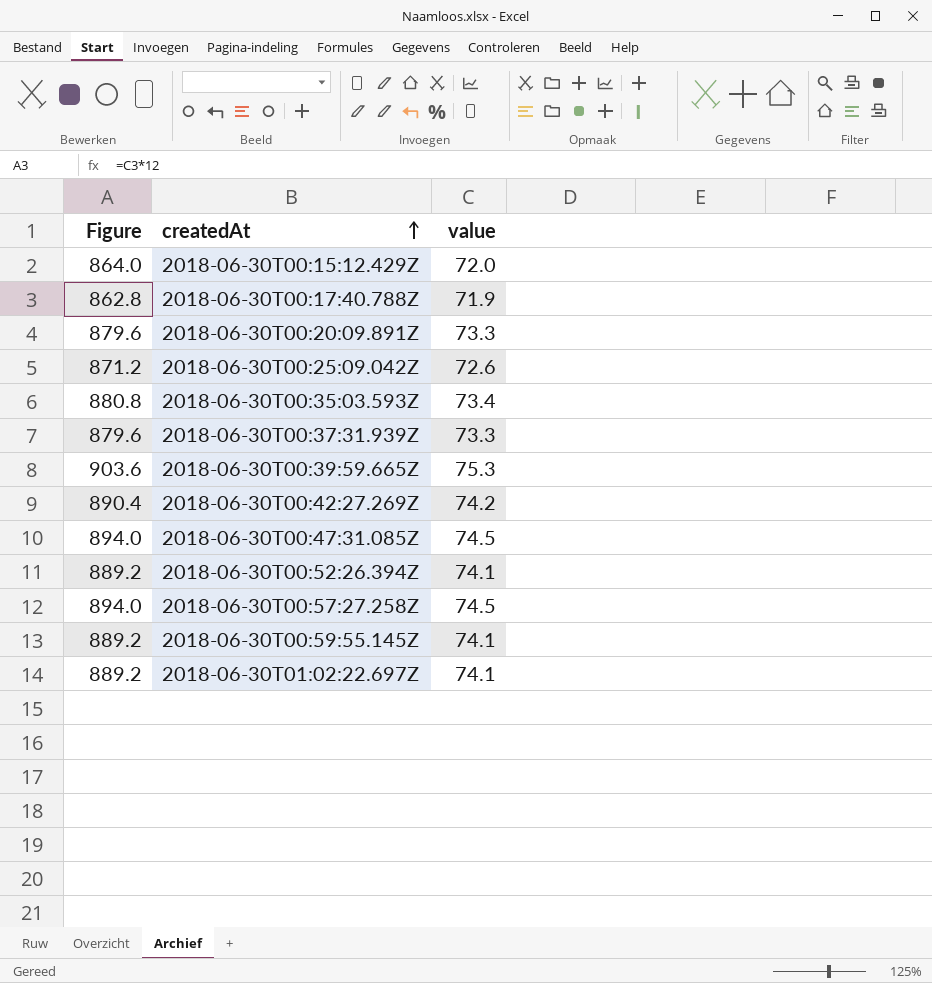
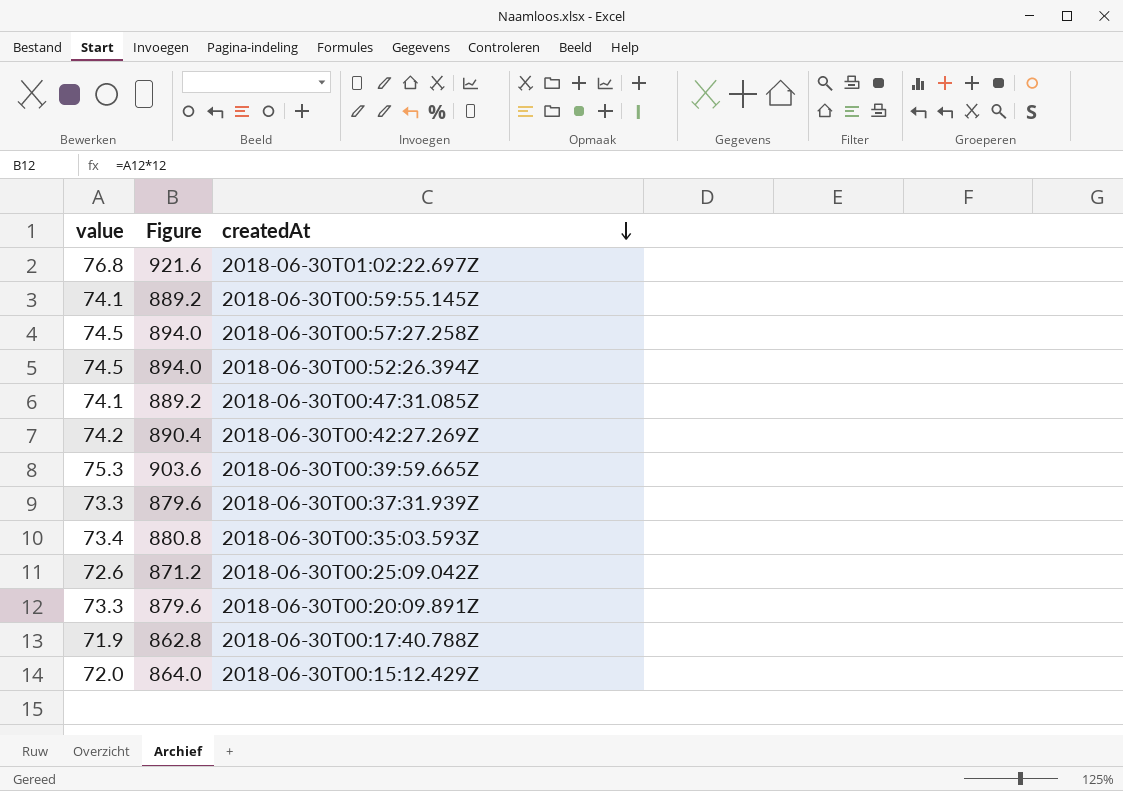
row order: createdAt ascending -> createdAt descending
column value | position: 3 -> 1
2018-06-30T01:02:22.697Z | value: 74.1 -> 76.8
2018-06-30T01:02:22.697Z | Figure: 889.2 -> 921.6
2018-06-30T00:52:26.394Z | value: 74.1 -> 74.5
2018-06-30T00:52:26.394Z | Figure: 889.2 -> 894.0
2018-06-30T00:47:31.085Z | value: 74.5 -> 74.1
2018-06-30T00:47:31.085Z | Figure: 894.0 -> 889.2

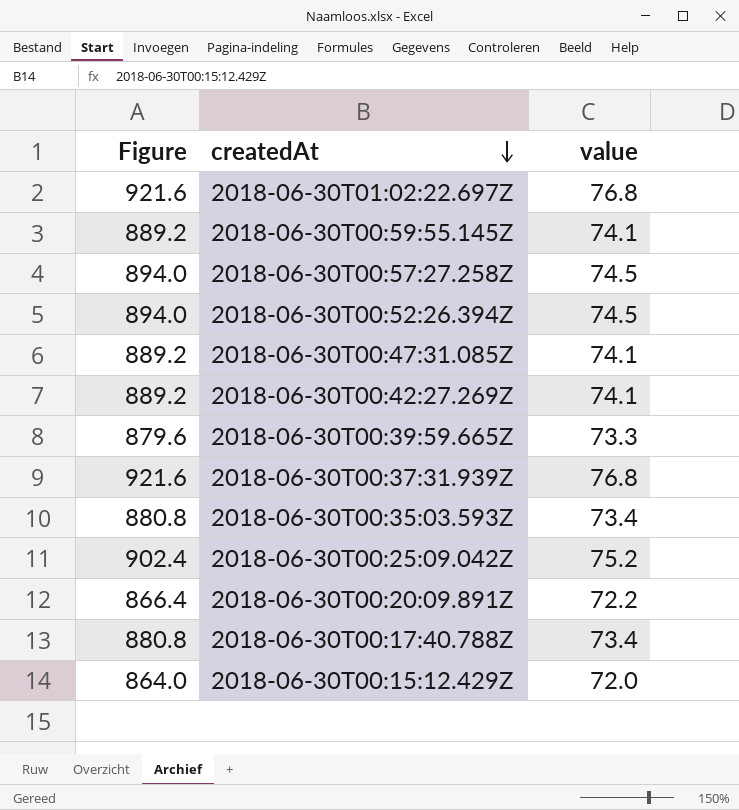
column value | position: 1 -> 3
2018-06-30T00:42:27.269Z | Figure: 890.4 -> 889.2
2018-06-30T00:42:27.269Z | value: 74.2 -> 74.1
2018-06-30T00:39:59.665Z | Figure: 903.6 -> 879.6
2018-06-30T00:39:59.665Z | value: 75.3 -> 73.3
2018-06-30T00:37:31.939Z | Figure: 879.6 -> 921.6
2018-06-30T00:37:31.939Z | value: 73.3 -> 76.8
2018-06-30T00:25:09.042Z | Figure: 871.2 -> 902.4
2018-06-30T00:25:09.042Z | value: 72.6 -> 75.2
2018-06-30T00:20:09.891Z | Figure: 879.6 -> 866.4
2018-06-30T00:20:09.891Z | value: 73.3 -> 72.2
2018-06-30T00:17:40.788Z | Figure: 862.8 -> 880.8
2018-06-30T00:17:40.788Z | value: 71.9 -> 73.4

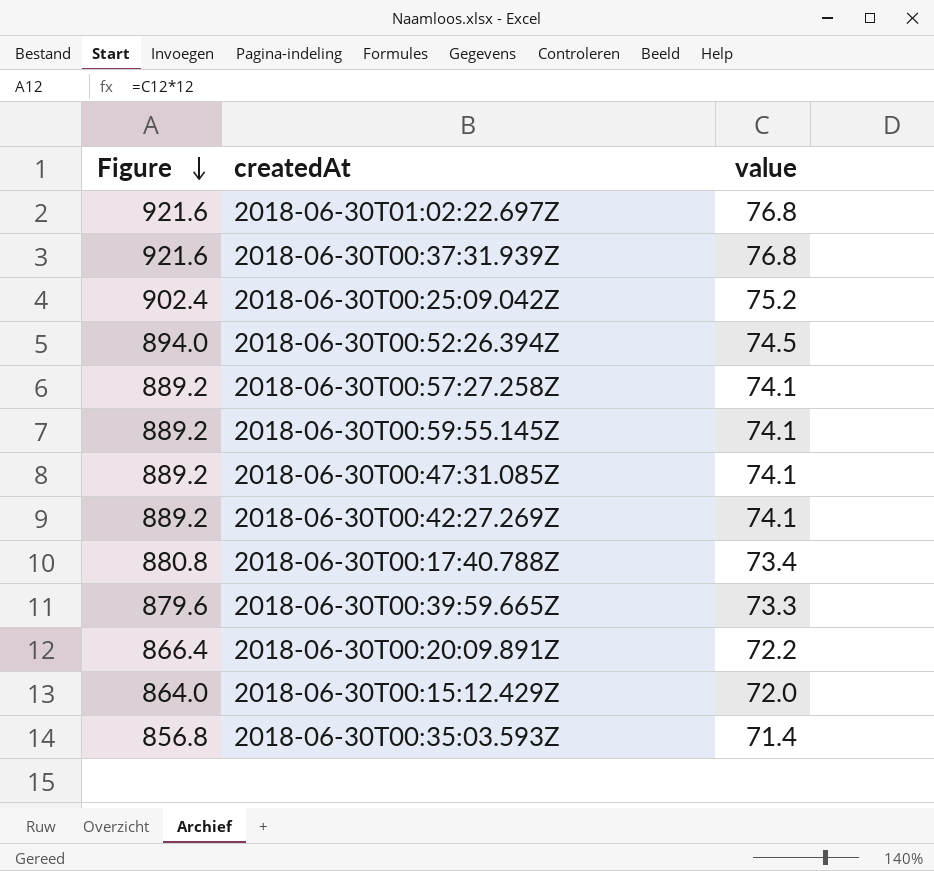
row order: createdAt descending -> Figure descending
2018-06-30T00:57:27.258Z | Figure: 894.0 -> 889.2
2018-06-30T00:57:27.258Z | value: 74.5 -> 74.1
2018-06-30T00:35:03.593Z | Figure: 880.8 -> 856.8
2018-06-30T00:35:03.593Z | value: 73.4 -> 71.4

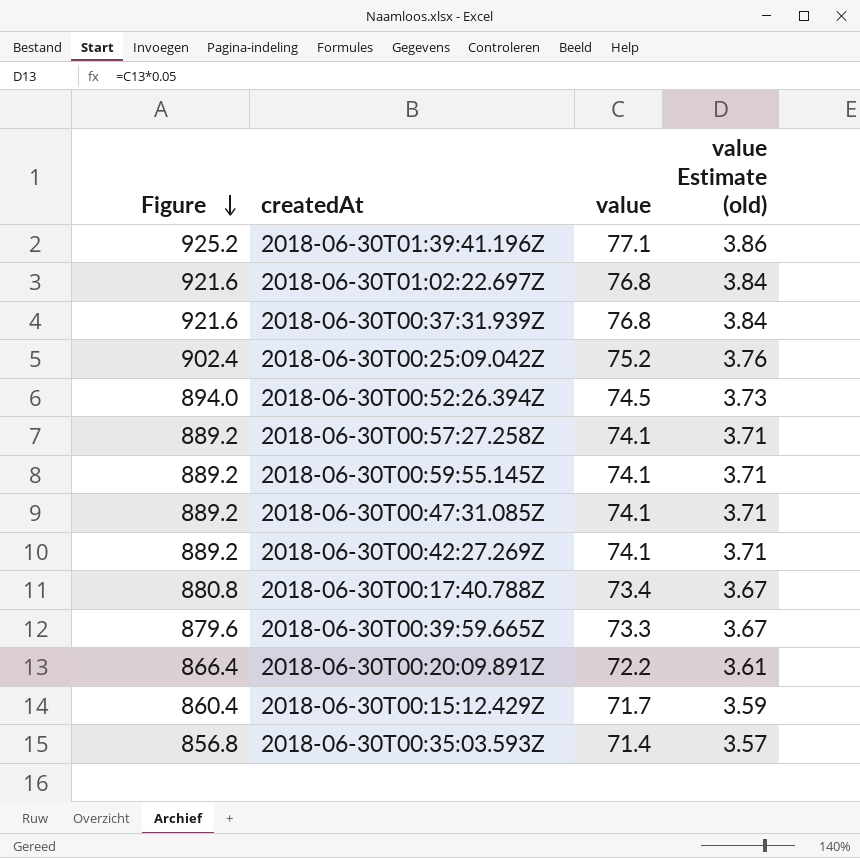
column value Estimate (old) | formula: none -> [value] * 0.05
row 2018-06-30T01:39:41.196Z: none -> 925.2 | 77.1 | 3.86
2018-06-30T00:15:12.429Z | Figure: 864.0 -> 860.4
2018-06-30T00:15:12.429Z | value: 72.0 -> 71.7

